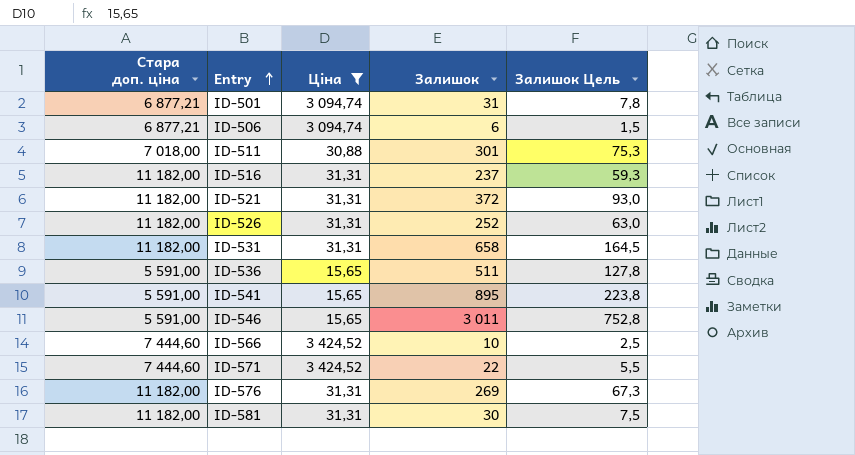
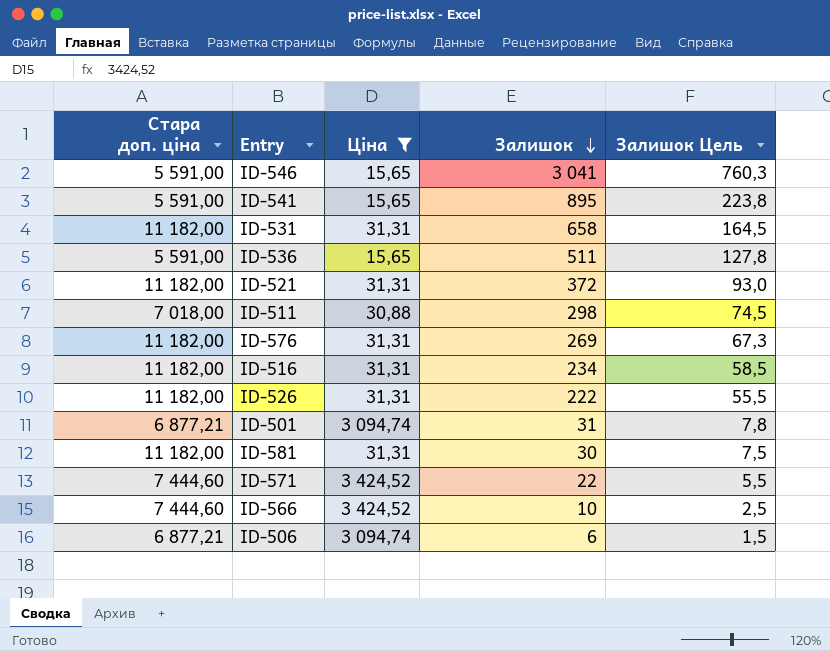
row order: Entry ascending -> Залишок descending
ID-546 | Залишок: 3 011 -> 3 041
ID-546 | Залишок Цель: 752,8 -> 760,3
ID-511 | Залишок: 301 -> 298
ID-511 | Залишок Цель: 75,3 -> 74,5
ID-516 | Залишок: 237 -> 234
ID-516 | Залишок Цель: 59,3 -> 58,5
ID-526 | Залишок: 252 -> 222
ID-526 | Залишок Цель: 63,0 -> 55,5

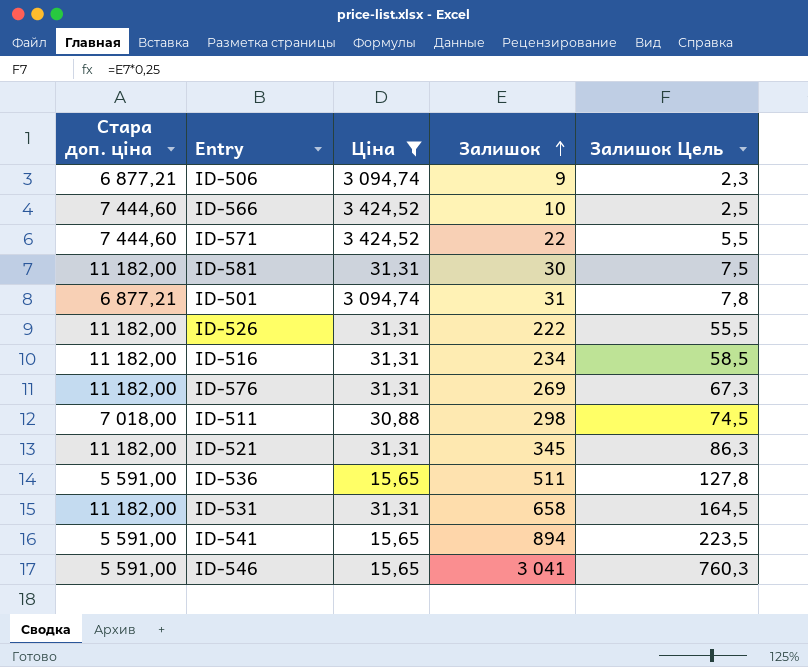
row order: Залишок descending -> Залишок ascending
ID-506 | Залишок: 6 -> 9
ID-506 | Залишок Цель: 1,5 -> 2,3
ID-521 | Залишок: 372 -> 345
ID-521 | Залишок Цель: 93,0 -> 86,3
ID-541 | Залишок: 895 -> 894
ID-541 | Залишок Цель: 223,8 -> 223,5

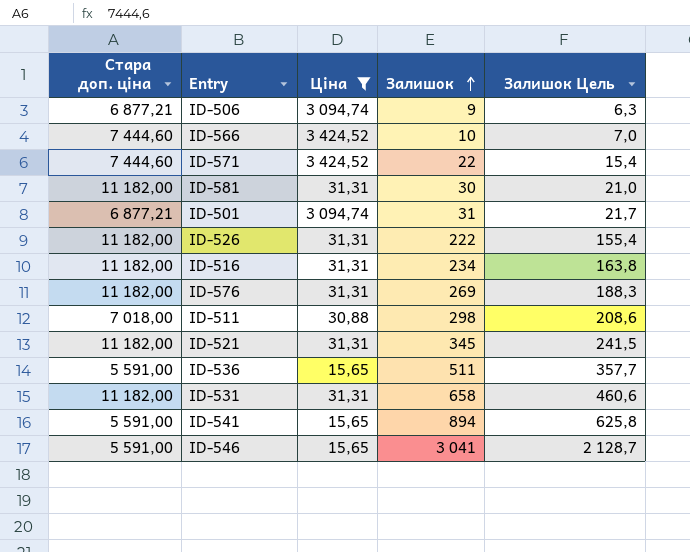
column Залишок Цель | formula: [Залишок] * 0,25 -> [Залишок] * 0,7

